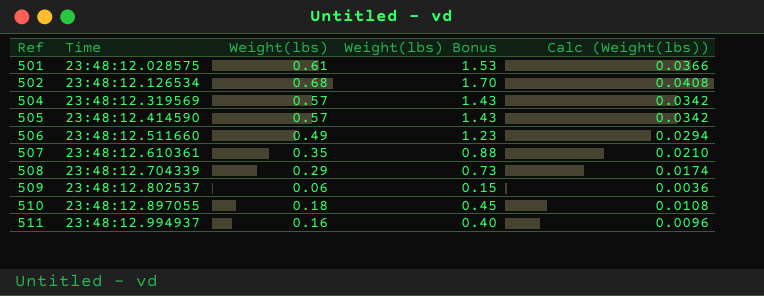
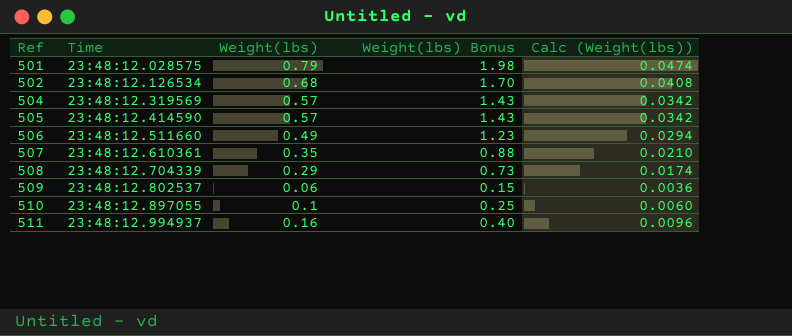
501 | Weight(lbs): 0.61 -> 0.79
501 | Weight(lbs) Bonus: 1.53 -> 1.98
501 | Calc (Weight(lbs)): 0.0366 -> 0.0474
510 | Weight(lbs): 0.18 -> 0.1
510 | Weight(lbs) Bonus: 0.45 -> 0.25
510 | Calc (Weight(lbs)): 0.0108 -> 0.0060

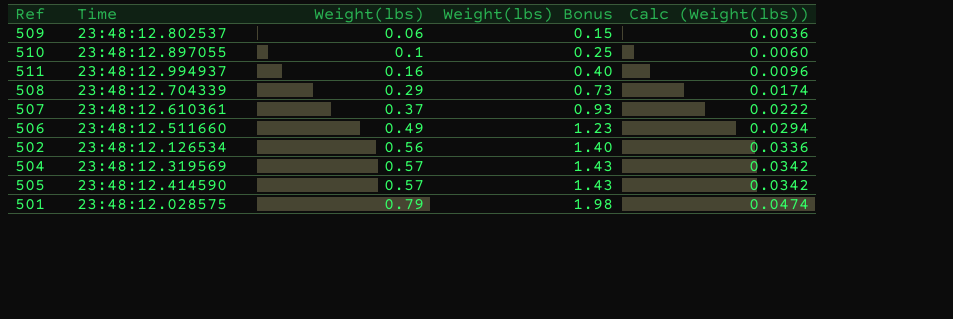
row order: Ref ascending -> Weight(lbs) ascending
507 | Weight(lbs): 0.35 -> 0.37
507 | Weight(lbs) Bonus: 0.88 -> 0.93
507 | Calc (Weight(lbs)): 0.0210 -> 0.0222
502 | Weight(lbs): 0.68 -> 0.56
502 | Weight(lbs) Bonus: 1.70 -> 1.40
502 | Calc (Weight(lbs)): 0.0408 -> 0.0336

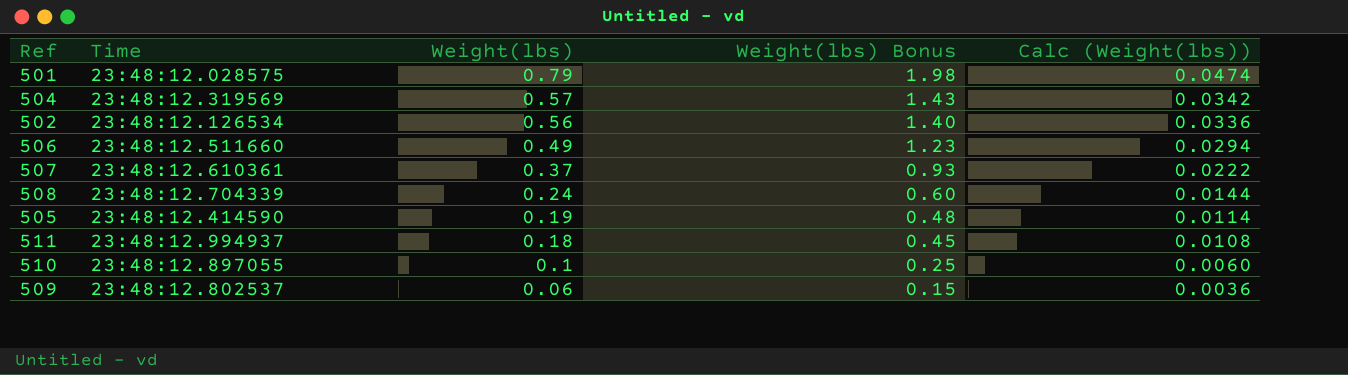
row order: Weight(lbs) ascending -> Weight(lbs) descending
508 | Weight(lbs): 0.29 -> 0.24
508 | Weight(lbs) Bonus: 0.73 -> 0.60
508 | Calc (Weight(lbs)): 0.0174 -> 0.0144
505 | Weight(lbs): 0.57 -> 0.19
505 | Weight(lbs) Bonus: 1.43 -> 0.48
505 | Calc (Weight(lbs)): 0.0342 -> 0.0114
511 | Weight(lbs): 0.16 -> 0.18
511 | Weight(lbs) Bonus: 0.40 -> 0.45
511 | Calc (Weight(lbs)): 0.0096 -> 0.0108

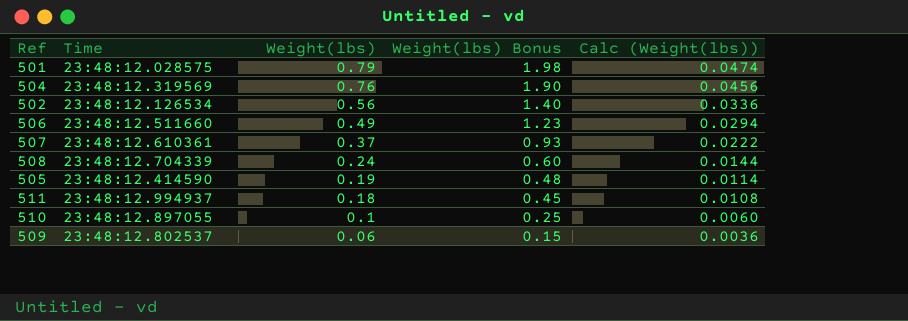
504 | Weight(lbs): 0.57 -> 0.76
504 | Weight(lbs) Bonus: 1.43 -> 1.90
504 | Calc (Weight(lbs)): 0.0342 -> 0.0456

